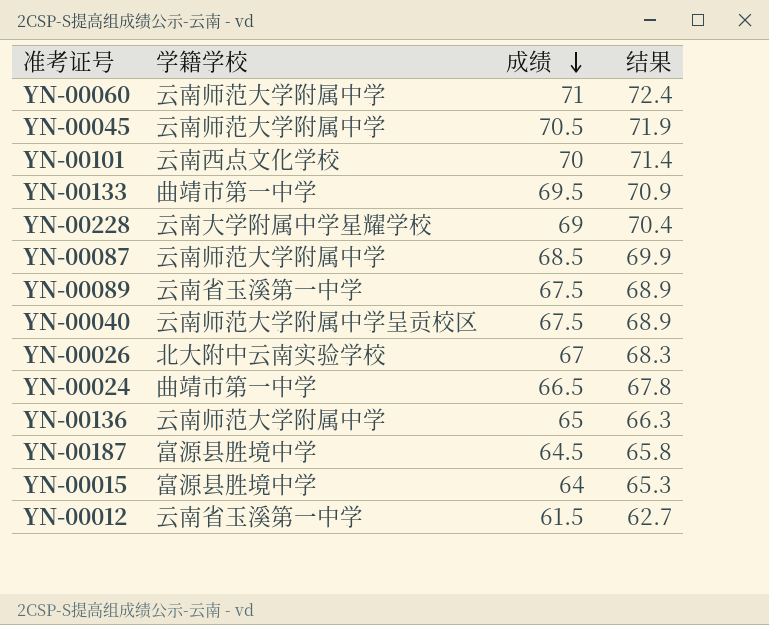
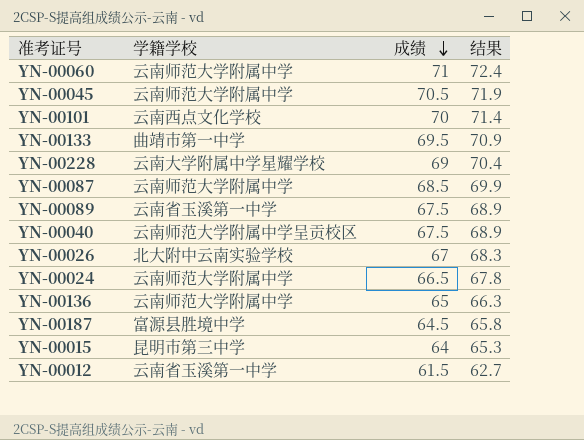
YN-00024 | 学籍学校: 曲靖市第一中学 -> 云南师范大学附属中学
YN-00015 | 学籍学校: 富源县胜境中学 -> 昆明市第三中学

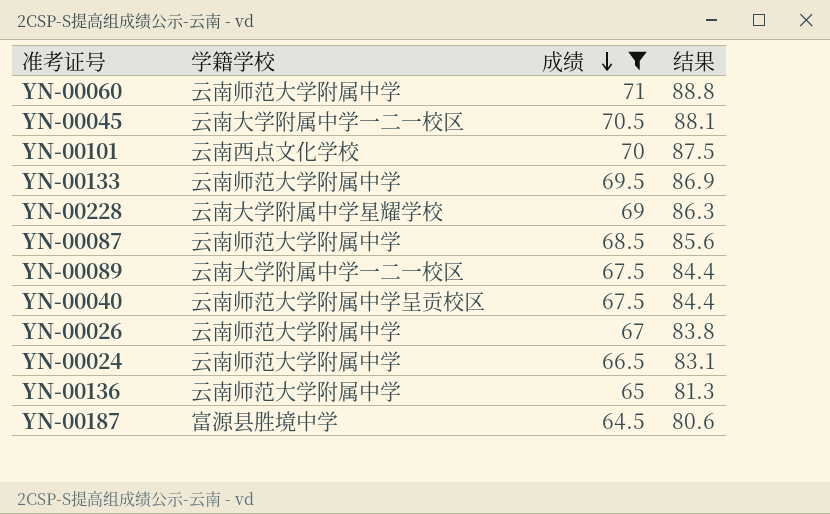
filter: none -> 成绩 >= 64.5
column 结果 | formula: [成绩] * 1.02 -> [成绩] * 1.25
YN-00045 | 学籍学校: 云南师范大学附属中学 -> 云南大学附属中学一二一校区
YN-00133 | 学籍学校: 曲靖市第一中学 -> 云南师范大学附属中学
YN-00089 | 学籍学校: 云南省玉溪第一中学 -> 云南大学附属中学一二一校区
YN-00026 | 学籍学校: 北大附中云南实验学校 -> 云南师范大学附属中学

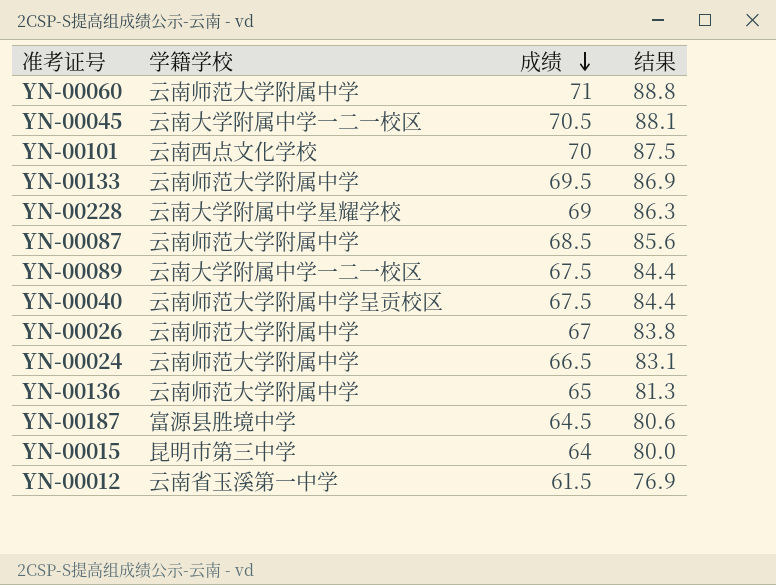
filter: 成绩 >= 64.5 -> none

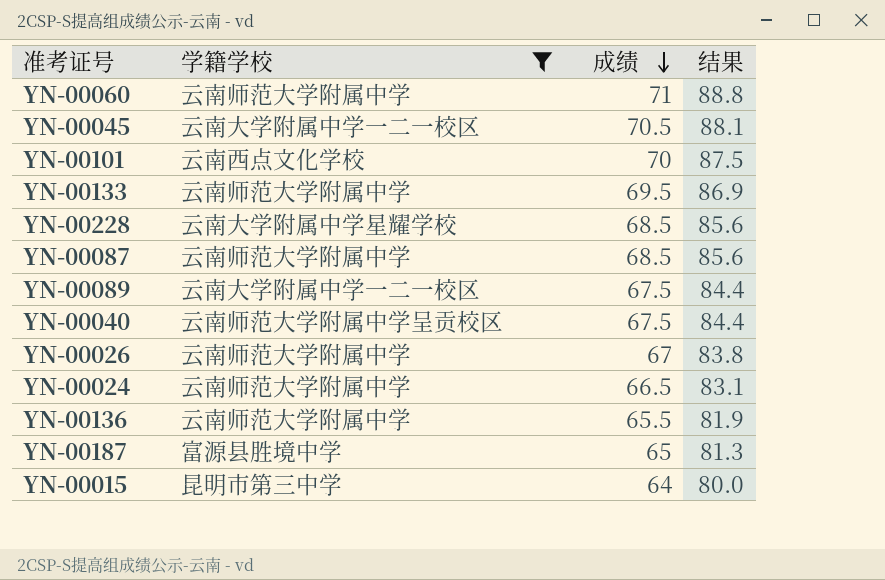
filter: none -> 学籍学校 != 云南省玉溪第一中学
YN-00228 | 成绩: 69 -> 68.5
YN-00228 | 结果: 86.3 -> 85.6
YN-00136 | 成绩: 65 -> 65.5
YN-00136 | 结果: 81.3 -> 81.9
YN-00187 | 成绩: 64.5 -> 65
YN-00187 | 结果: 80.6 -> 81.3

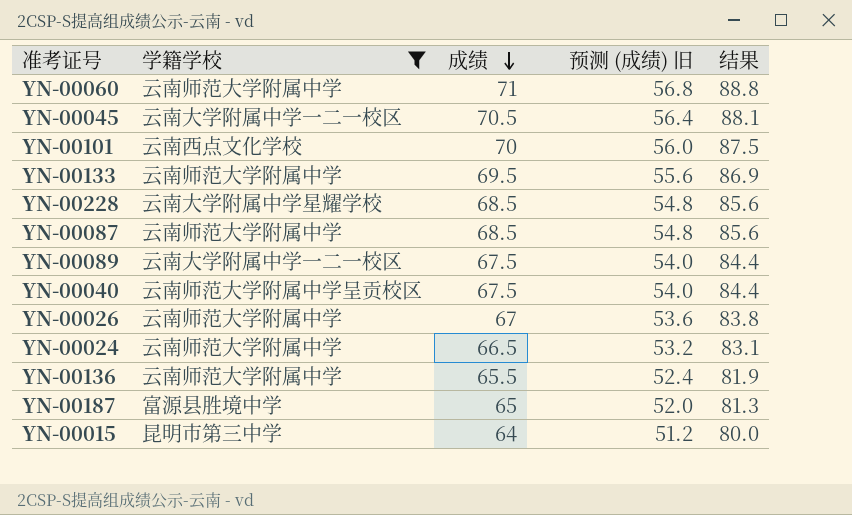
column 预测 (成绩) 旧 | formula: none -> [成绩] * 0.8

